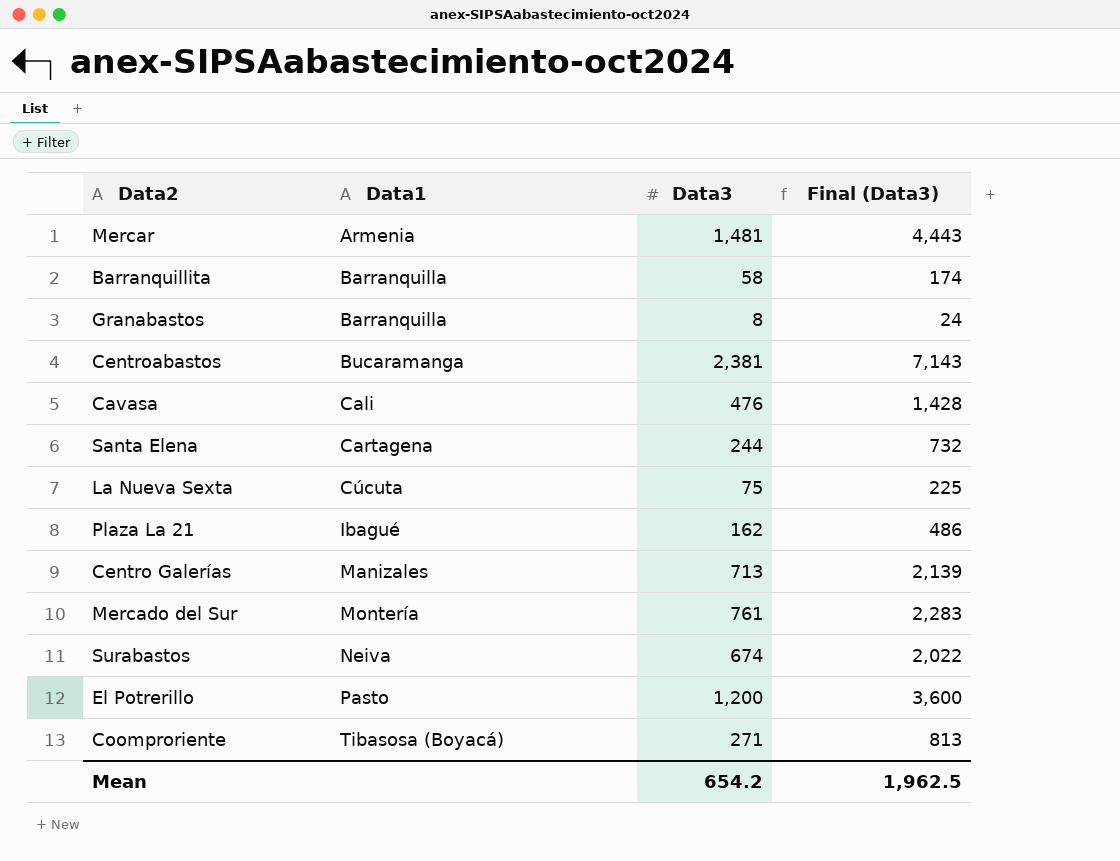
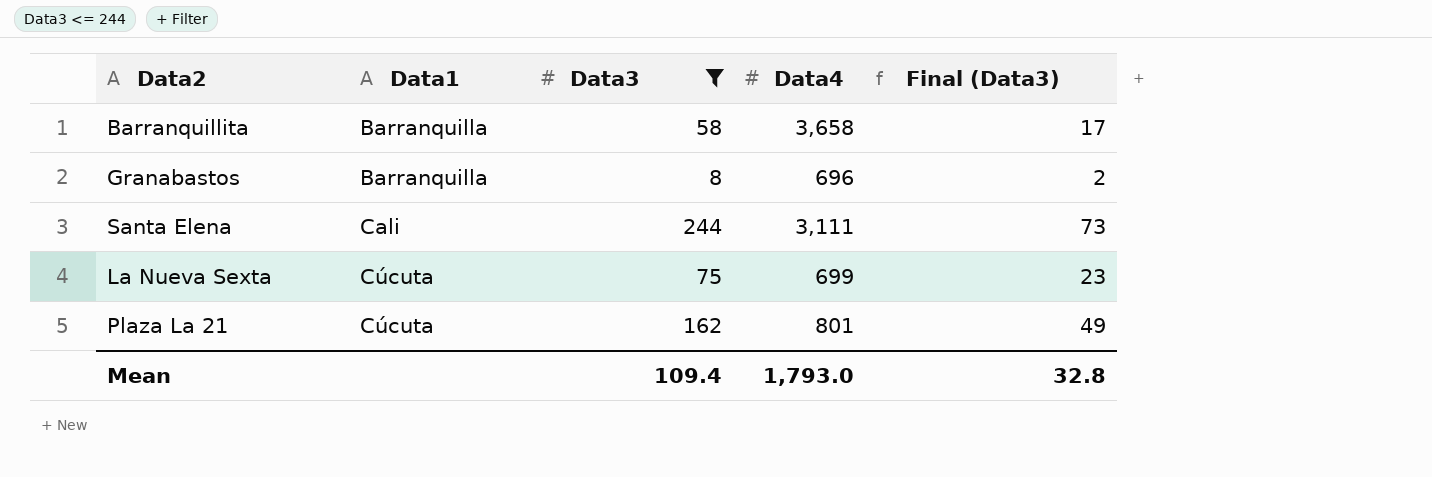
filter: none -> Data3 <= 244
column Data4 | position: none -> 4
column Final (Data3) | formula: [Data3] * 3 -> [Data3] * 0.3
Santa Elena | Data1: Cartagena -> Cali
Plaza La 21 | Data1: Ibagué -> Cúcuta
Mean | Data3: 654.2 -> 109.4
Mean | Final (Data3): 1,962.5 -> 32.8

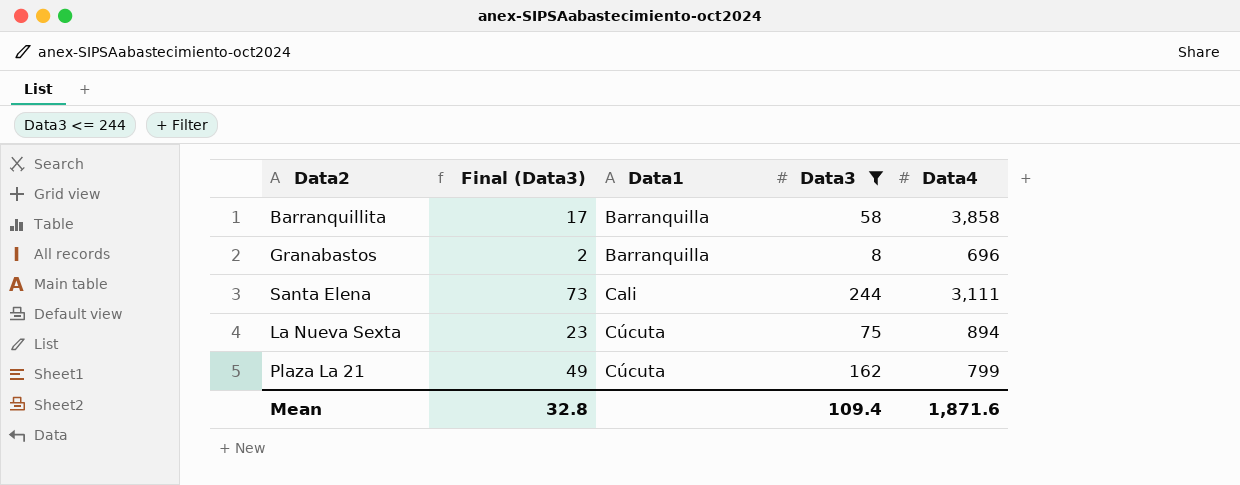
column Final (Data3) | position: 5 -> 2
Barranquillita | Data4: 3,658 -> 3,858
La Nueva Sexta | Data4: 699 -> 894
Plaza La 21 | Data4: 801 -> 799
Mean | Data4: 1,793.0 -> 1,871.6

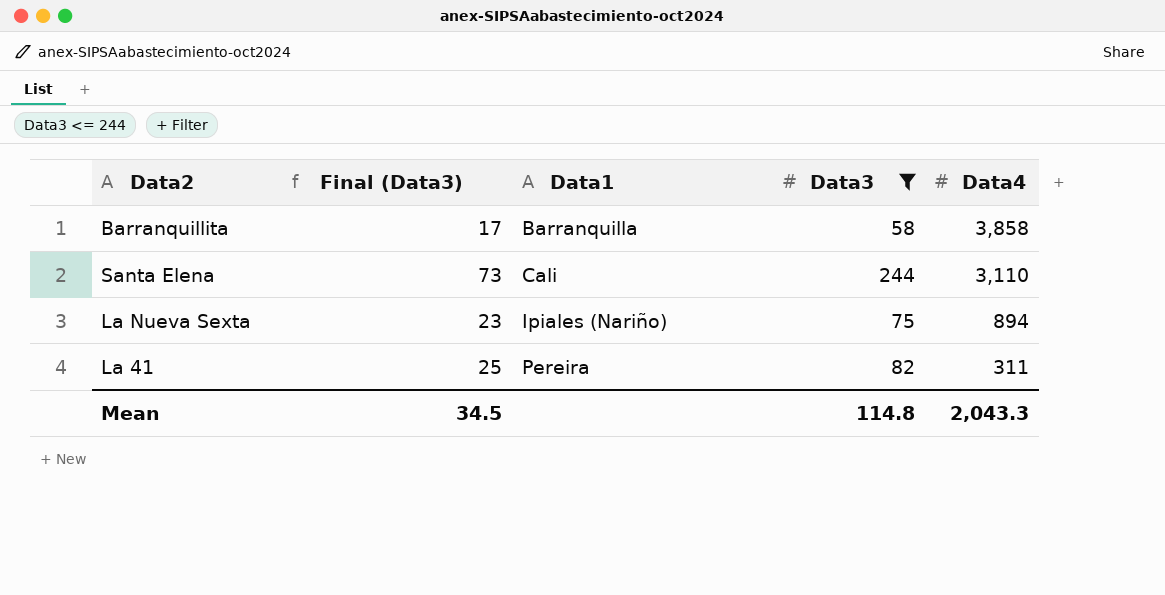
row Granabastos: 2 | Barranquilla | 8 | 696 -> none
row Plaza La 21: 49 | Cúcuta | 162 | 799 -> none
Santa Elena | Data4: 3,111 -> 3,110
La Nueva Sexta | Data1: Cúcuta -> Ipiales (Nariño)
row La 41: none -> 25 | Pereira | 82 | 311
Mean | Final (Data3): 32.8 -> 34.5
Mean | Data3: 109.4 -> 114.8
Mean | Data4: 1,871.6 -> 2,043.3

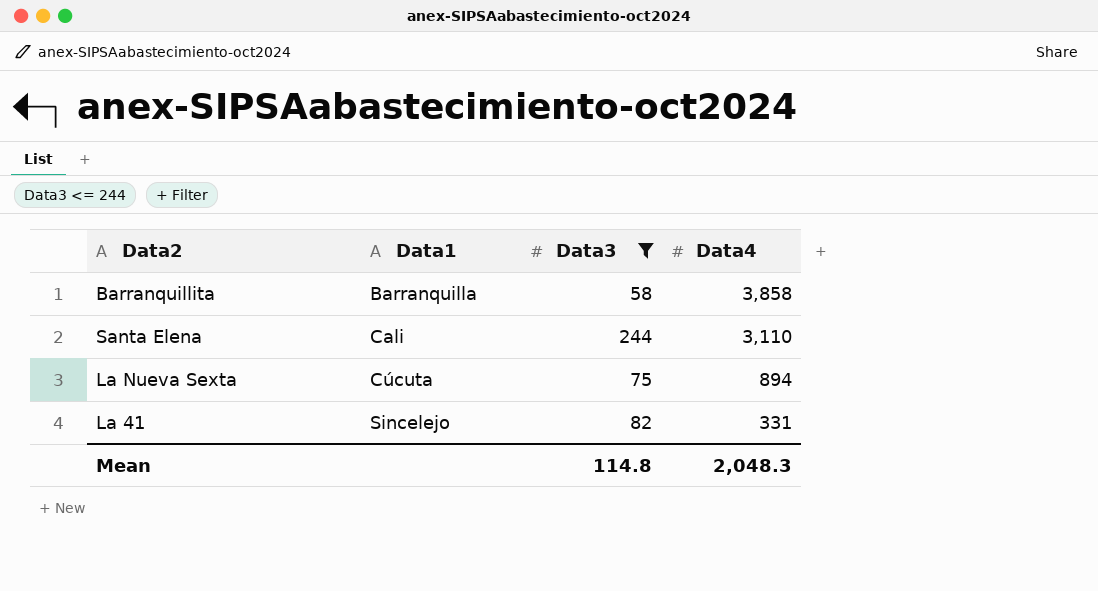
column Final (Data3) | formula: [Data3] * 0.3 -> none
La Nueva Sexta | Data1: Ipiales (Nariño) -> Cúcuta
La 41 | Data1: Pereira -> Sincelejo
La 41 | Data4: 311 -> 331
Mean | Data4: 2,043.3 -> 2,048.3

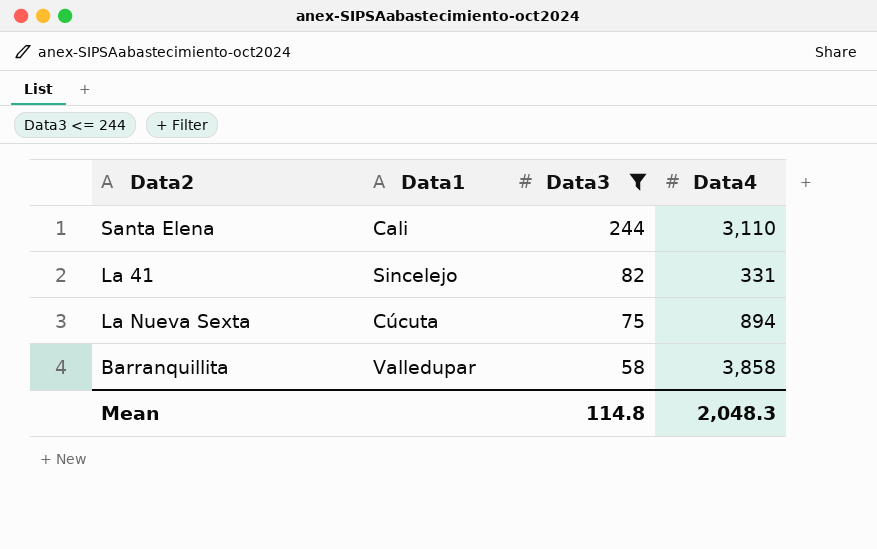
row order: Data1 ascending -> Data3 descending
Barranquillita | Data1: Barranquilla -> Valledupar

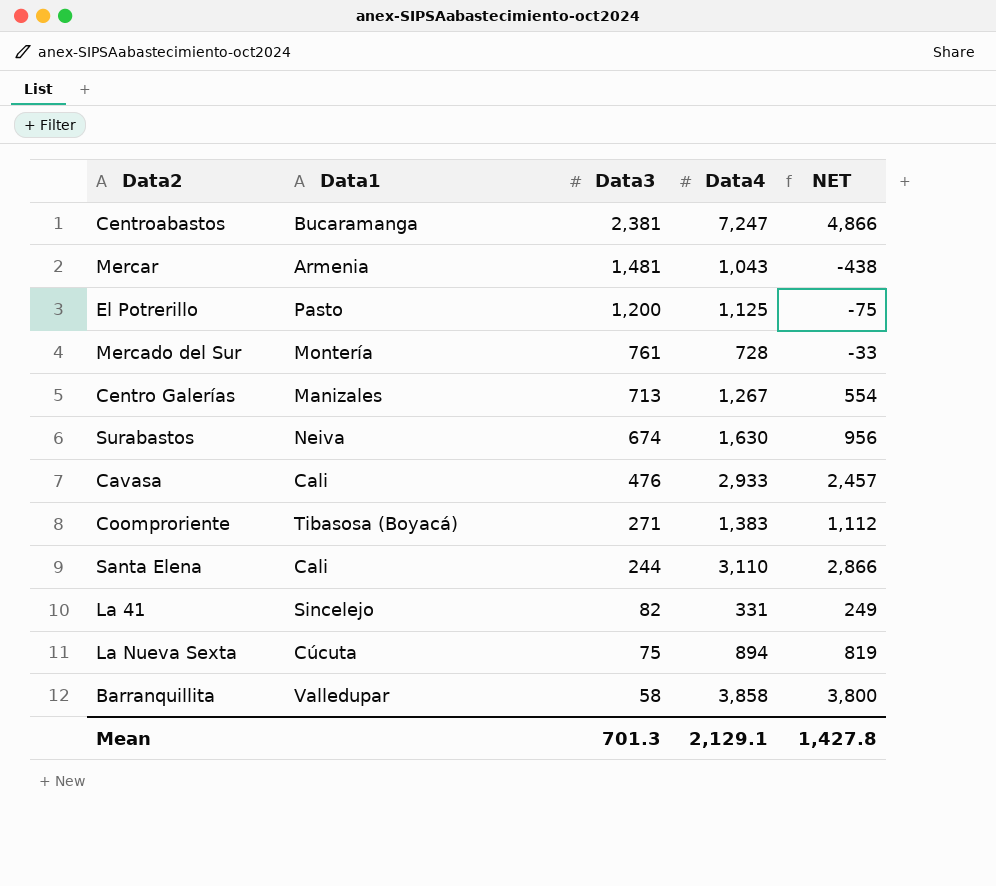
filter: Data3 <= 244 -> none
column NET | formula: none -> [Data4] - [Data3]
Mean | Data3: 114.8 -> 701.3
Mean | Data4: 2,048.3 -> 2,129.1

